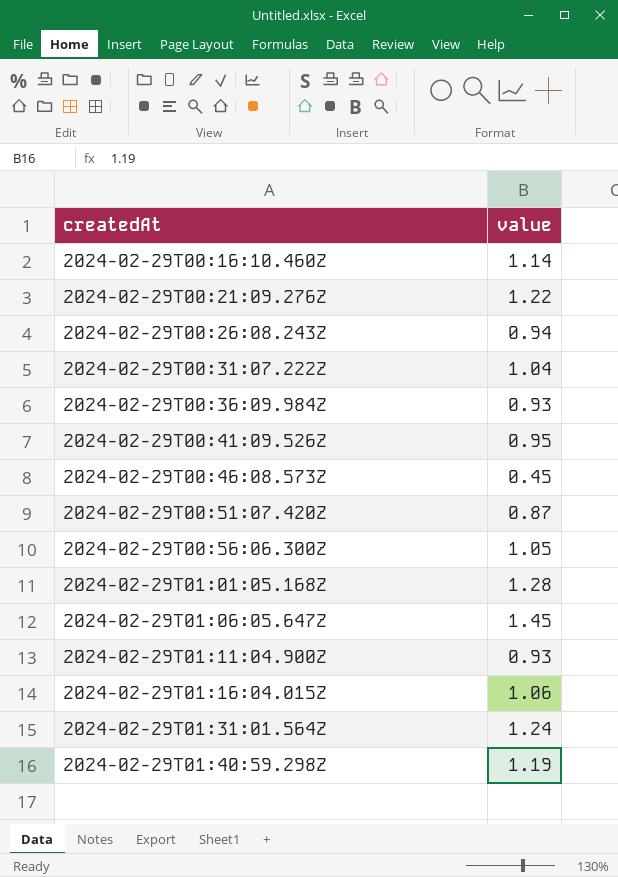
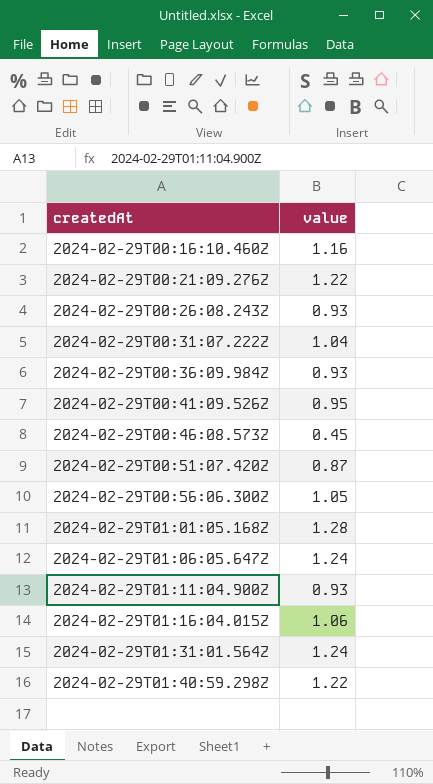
2024-02-29T00:16:10.460Z | value: 1.14 -> 1.16
2024-02-29T00:26:08.243Z | value: 0.94 -> 0.93
2024-02-29T01:06:05.647Z | value: 1.45 -> 1.24
2024-02-29T01:40:59.298Z | value: 1.19 -> 1.22

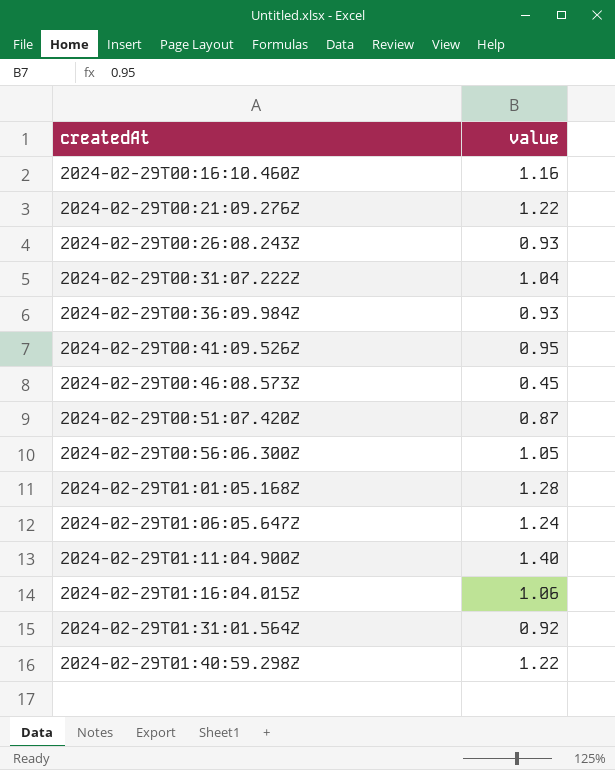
2024-02-29T01:11:04.900Z | value: 0.93 -> 1.40
2024-02-29T01:31:01.564Z | value: 1.24 -> 0.92

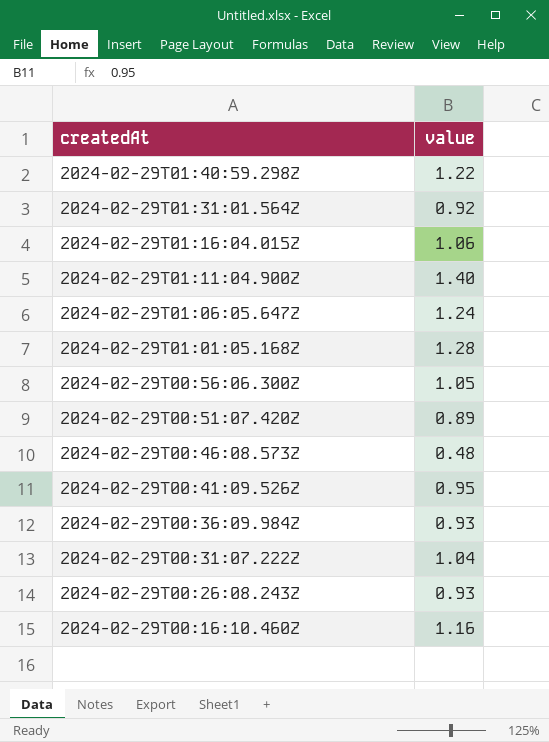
row order: createdAt ascending -> createdAt descending
row 2024-02-29T00:21:09.276Z: 1.22 -> none
2024-02-29T00:51:07.420Z | value: 0.87 -> 0.89
2024-02-29T00:46:08.573Z | value: 0.45 -> 0.48

